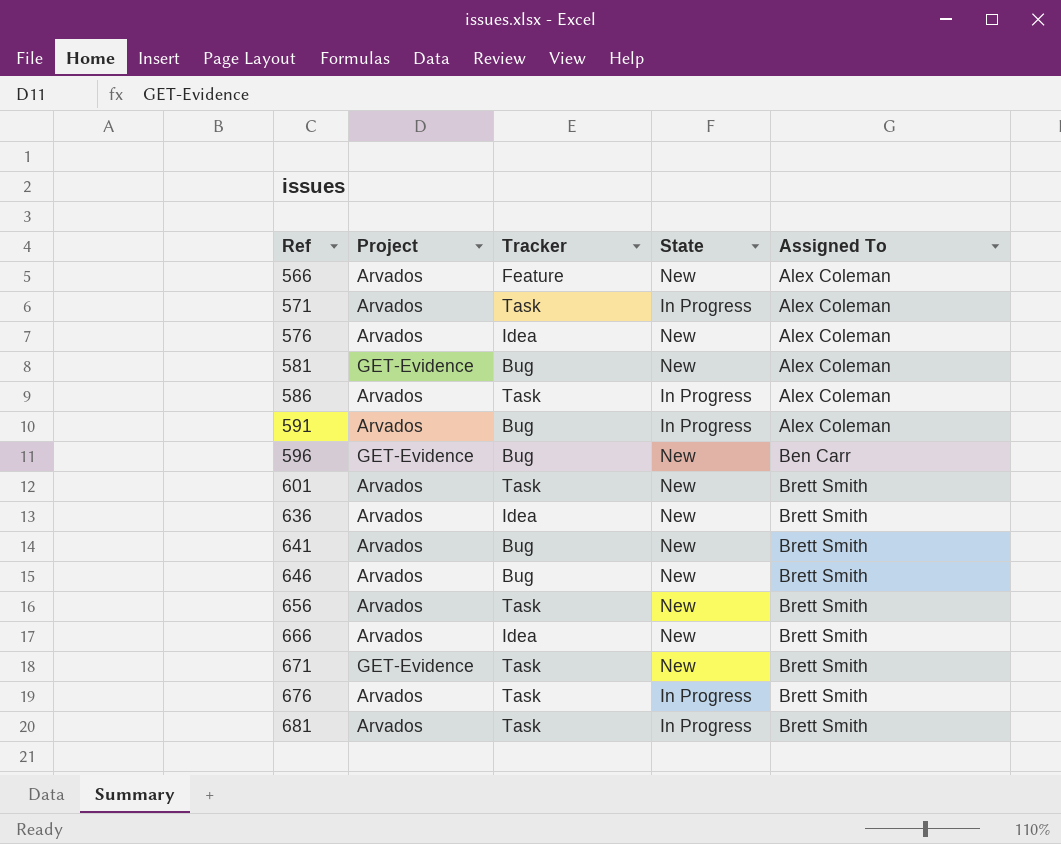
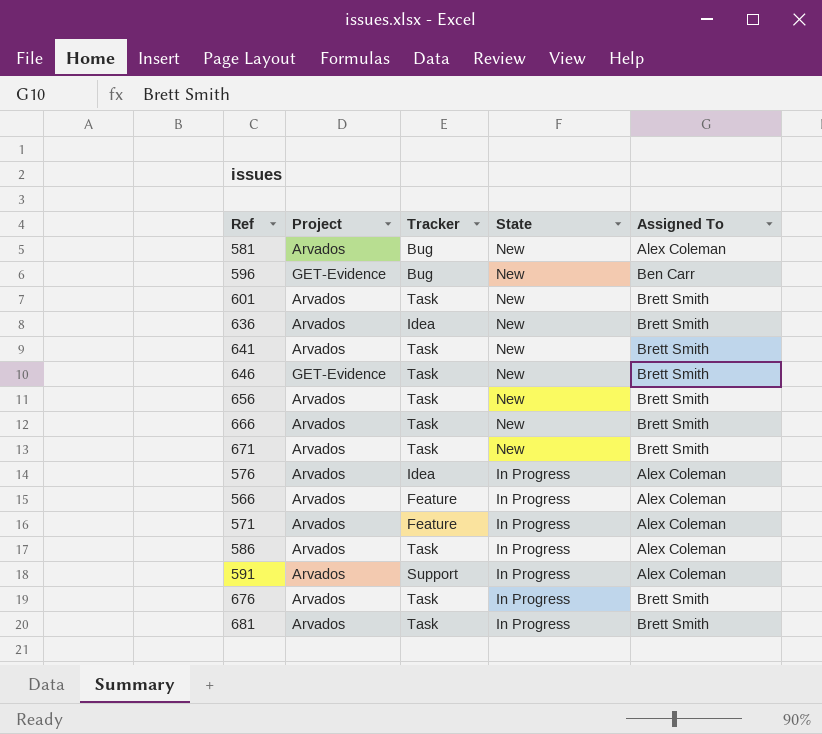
row order: Ref ascending -> State descending
581 | Project: GET-Evidence -> Arvados
641 | Tracker: Bug -> Task
646 | Project: Arvados -> GET-Evidence
646 | Tracker: Bug -> Task
666 | Tracker: Idea -> Task
671 | Project: GET-Evidence -> Arvados
576 | State: New -> In Progress
566 | State: New -> In Progress
571 | Tracker: Task -> Feature
591 | Tracker: Bug -> Support

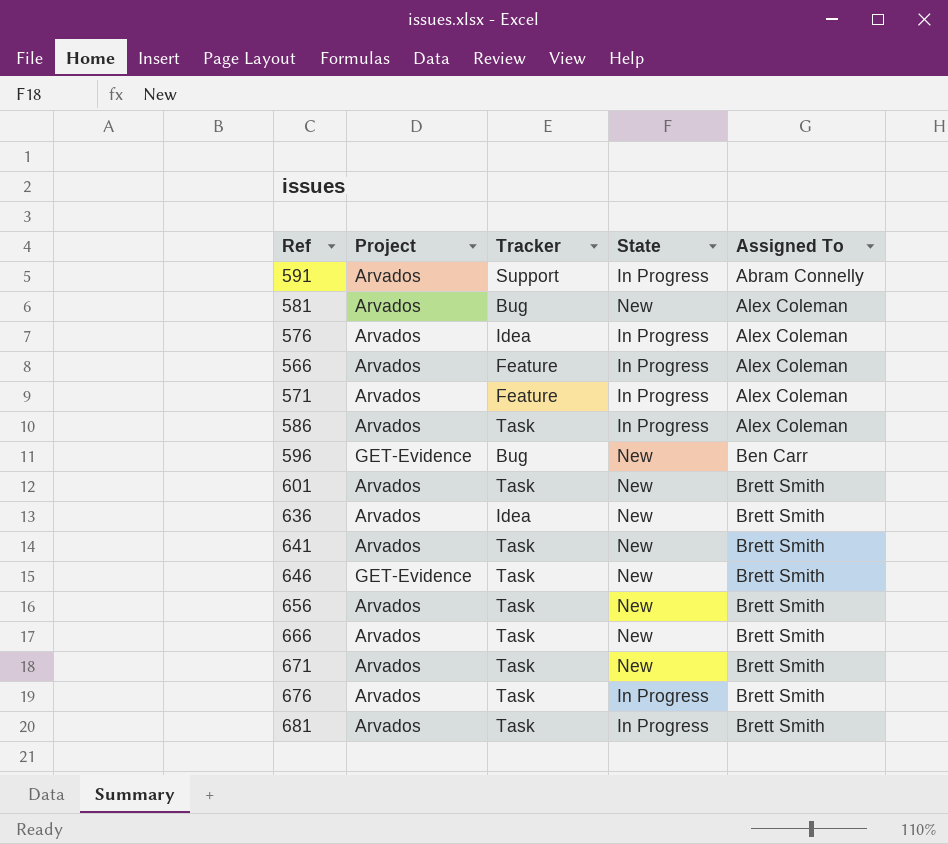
row order: State descending -> Assigned To ascending
591 | Assigned To: Alex Coleman -> Abram Connelly

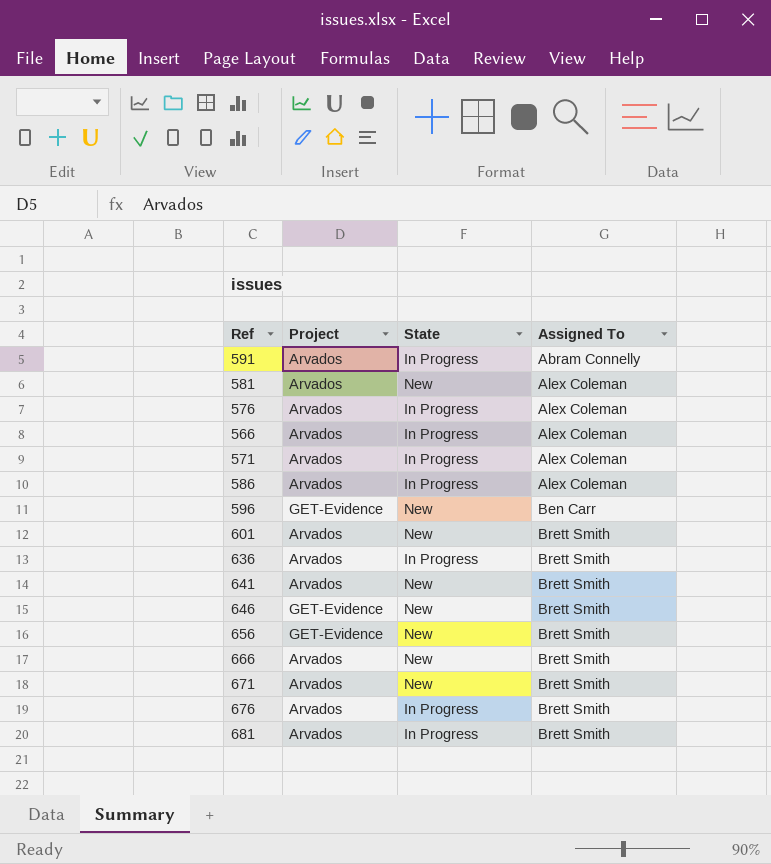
column Tracker | position: 3 -> none
636 | State: New -> In Progress
656 | Project: Arvados -> GET-Evidence

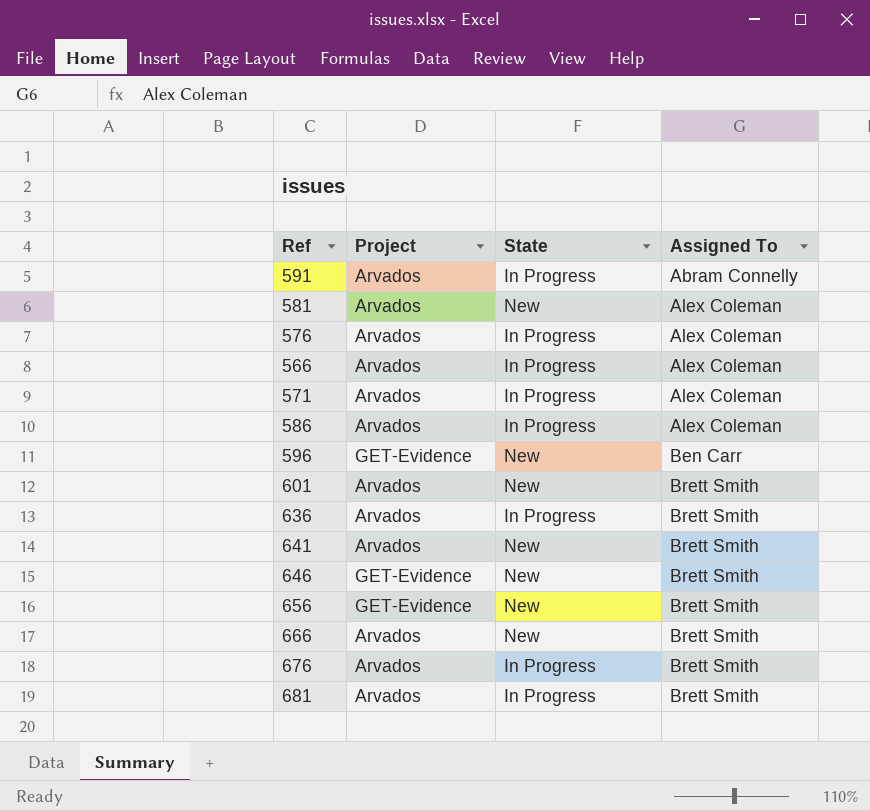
row 671: Arvados | New | Brett Smith -> none

